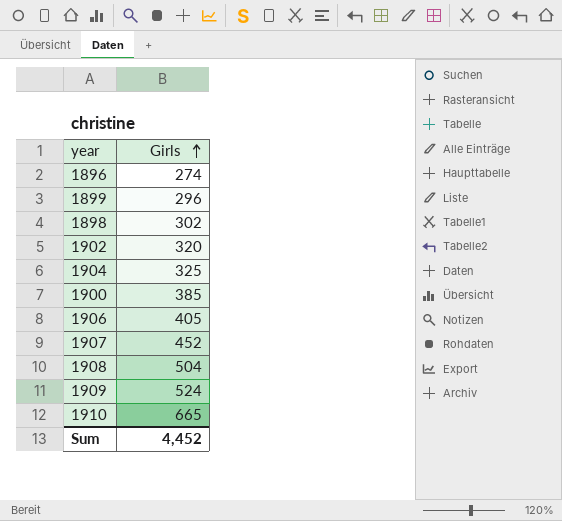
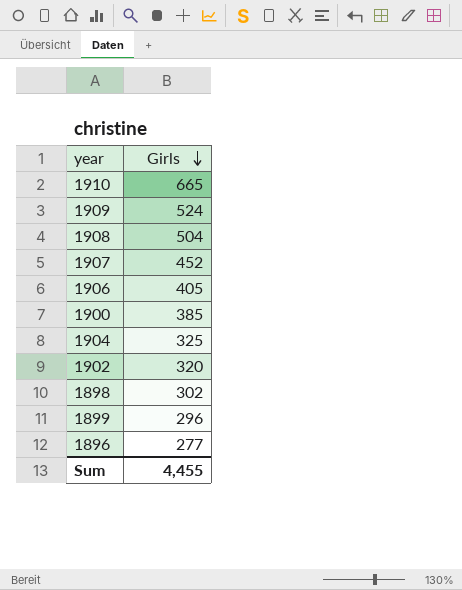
row order: Girls ascending -> Girls descending
1896 | Girls: 274 -> 277
Sum | Girls: 4,452 -> 4,455

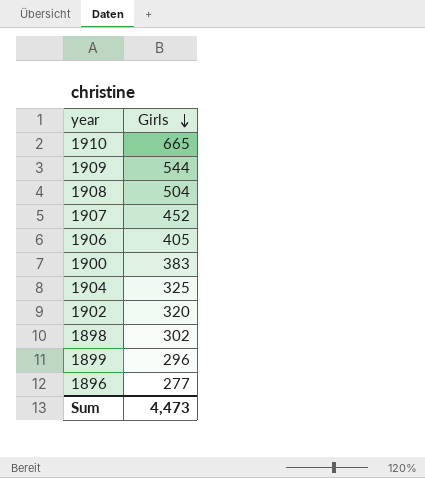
1909 | Girls: 524 -> 544
1900 | Girls: 385 -> 383
Sum | Girls: 4,455 -> 4,473

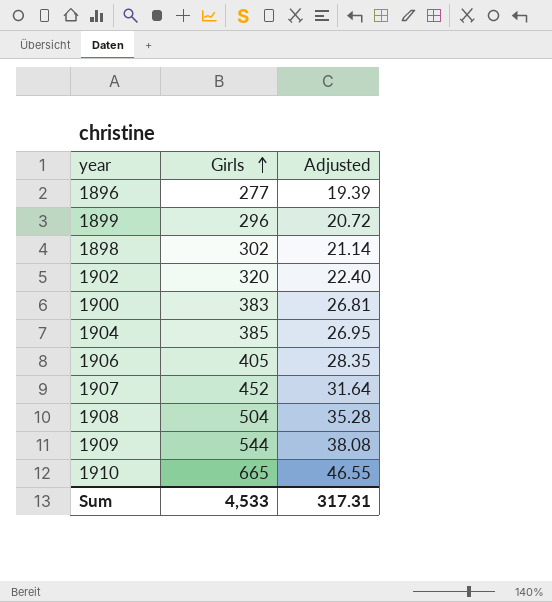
row order: Girls descending -> Girls ascending
column Adjusted | formula: none -> [Girls] * 0.07
1904 | Girls: 325 -> 385
Sum | Girls: 4,473 -> 4,533

